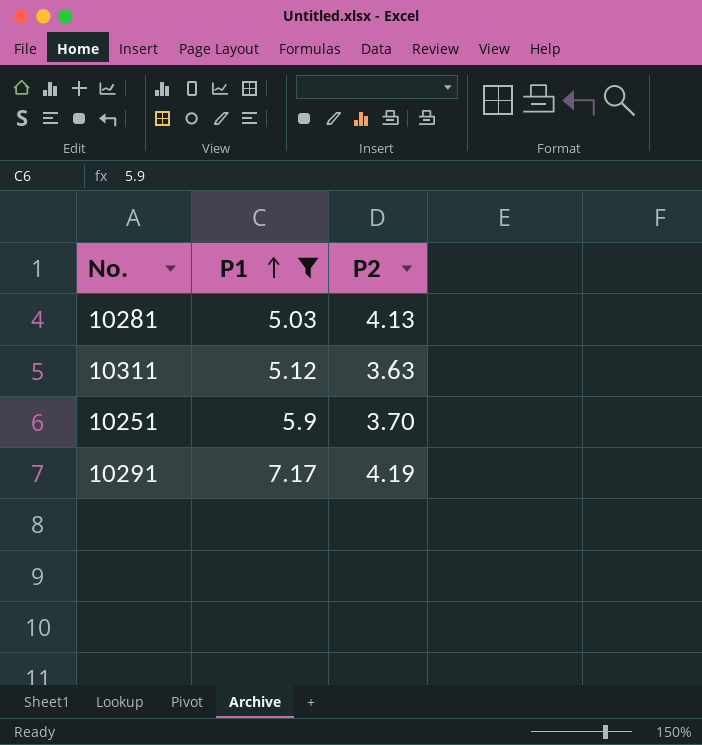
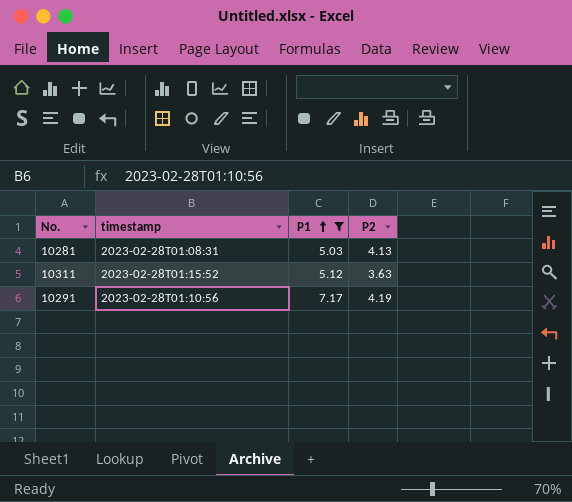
column timestamp | position: none -> 2
row 10251: 5.9 | 3.70 -> none

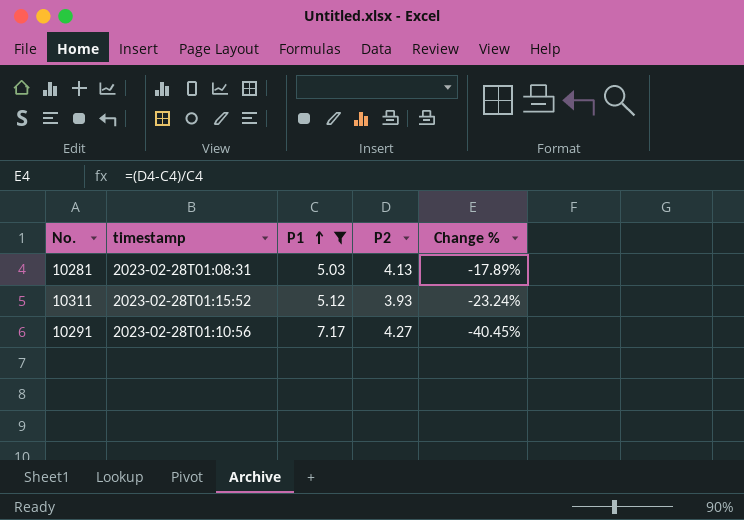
column Change % | formula: none -> ([P2] - [P1]) / [P1]
10311 | P2: 3.63 -> 3.93
10291 | P2: 4.19 -> 4.27

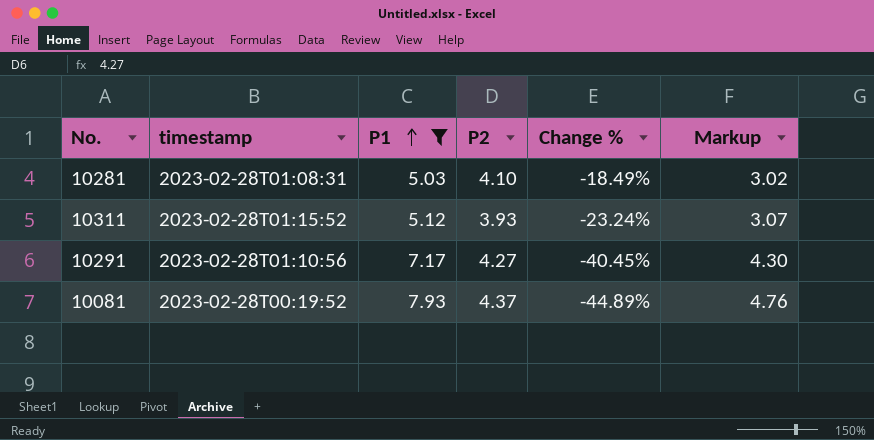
column Markup | formula: none -> [P1] * 0.6
10281 | P2: 4.13 -> 4.10
10281 | Change %: -17.89% -> -18.49%
row 10081: none -> 2023-02-28T00:19:52 | 7.93 | 4.37 | -44.89% | 4.76

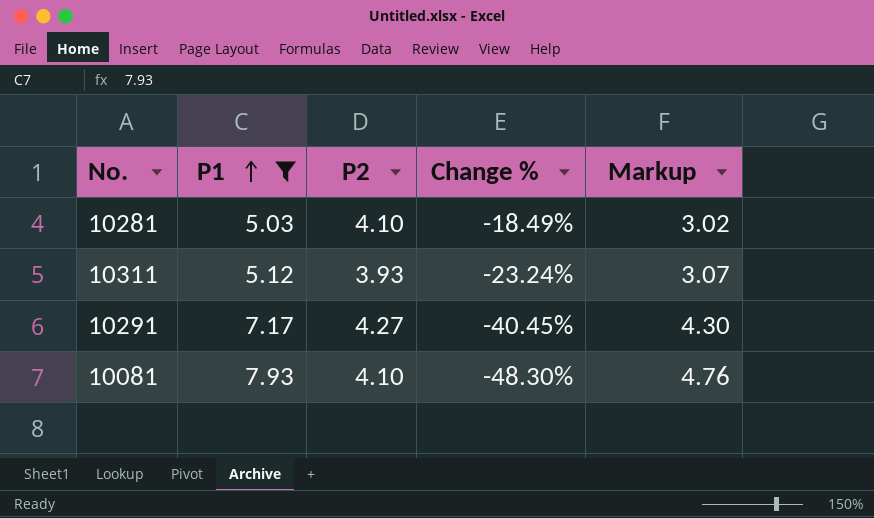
column timestamp | position: 2 -> none
10081 | P2: 4.37 -> 4.10
10081 | Change %: -44.89% -> -48.30%

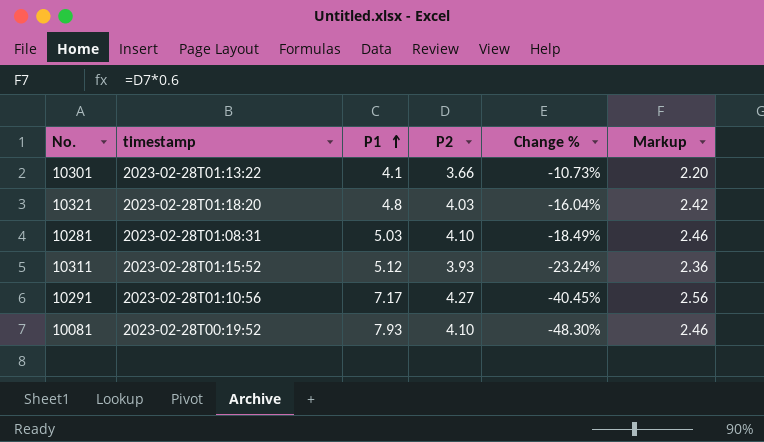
filter: P1 >= 5.03 -> none
column timestamp | position: none -> 2
column Markup | formula: [P1] * 0.6 -> [P2] * 0.6

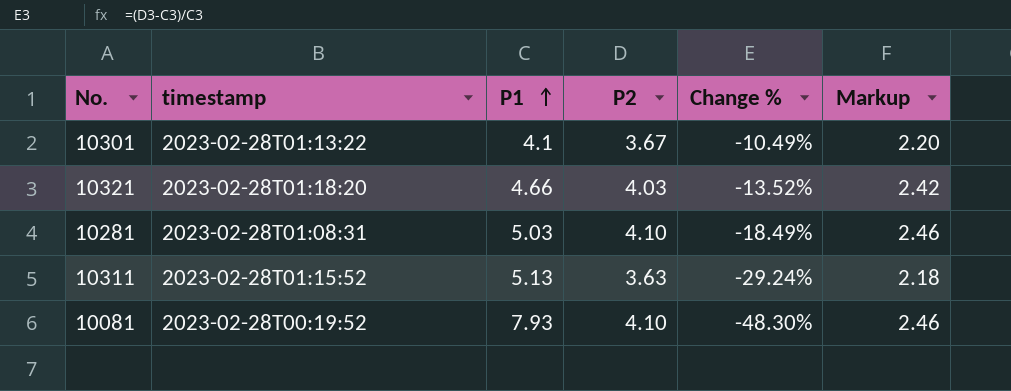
row 10291: 2023-02-28T01:10:56 | 7.17 | 4.27 | -40.45% | 2.56 -> none
10301 | P2: 3.66 -> 3.67
10301 | Change %: -10.73% -> -10.49%
10321 | P1: 4.8 -> 4.66
10321 | Change %: -16.04% -> -13.52%
10311 | P1: 5.12 -> 5.13
10311 | P2: 3.93 -> 3.63
10311 | Change %: -23.24% -> -29.24%
10311 | Markup: 2.36 -> 2.18

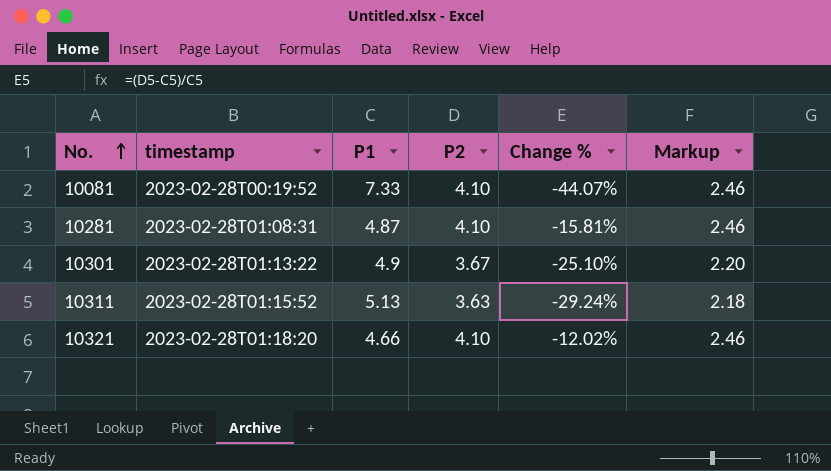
row order: P1 ascending -> No. ascending
10081 | P1: 7.93 -> 7.33
10081 | Change %: -48.30% -> -44.07%
10281 | P1: 5.03 -> 4.87
10281 | Change %: -18.49% -> -15.81%
10301 | P1: 4.1 -> 4.9
10301 | Change %: -10.49% -> -25.10%
10321 | P2: 4.03 -> 4.10
10321 | Change %: -13.52% -> -12.02%
10321 | Markup: 2.42 -> 2.46

